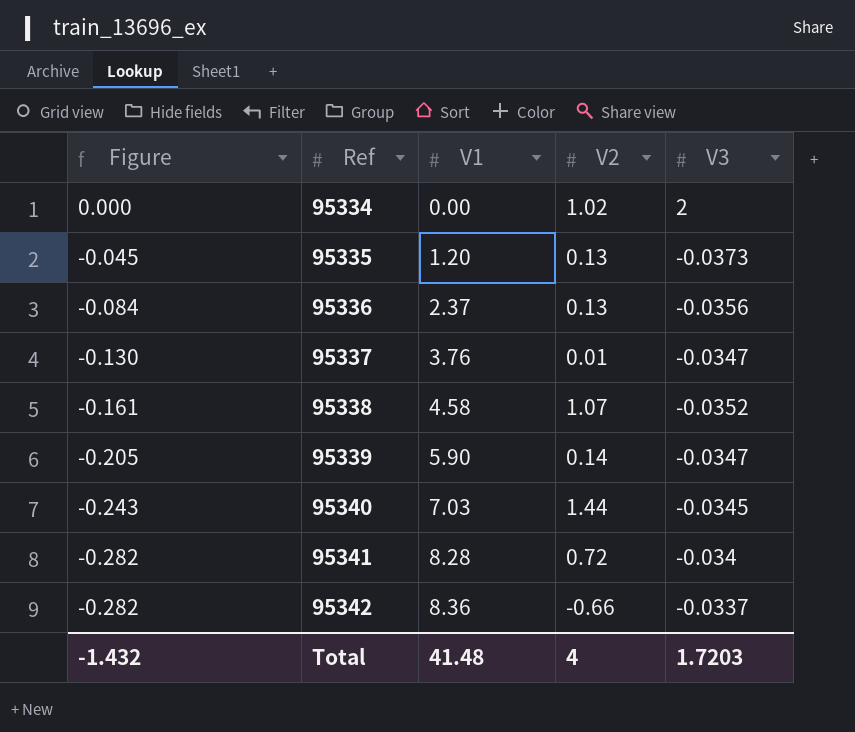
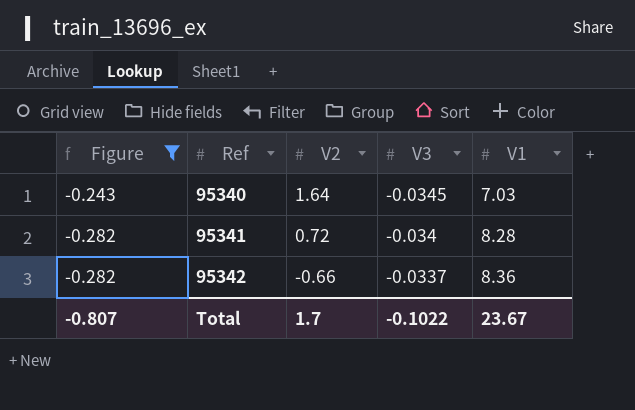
filter: none -> Figure <= -0.243
column V1 | position: 3 -> 5
95340 | V2: 1.44 -> 1.64
Total | Figure: -1.432 -> -0.807
Total | V2: 4 -> 1.7
Total | V3: 1.7203 -> -0.1022
Total | V1: 41.48 -> 23.67

